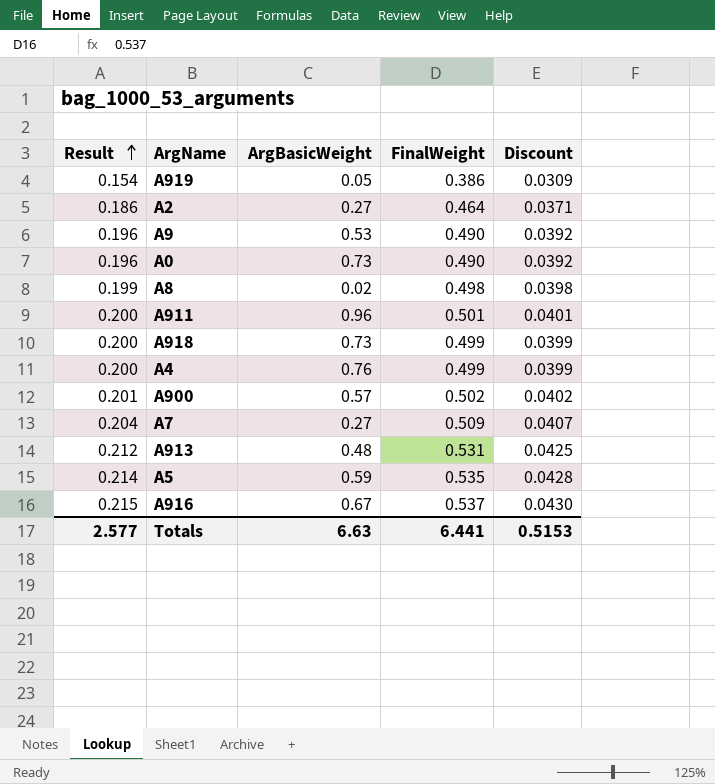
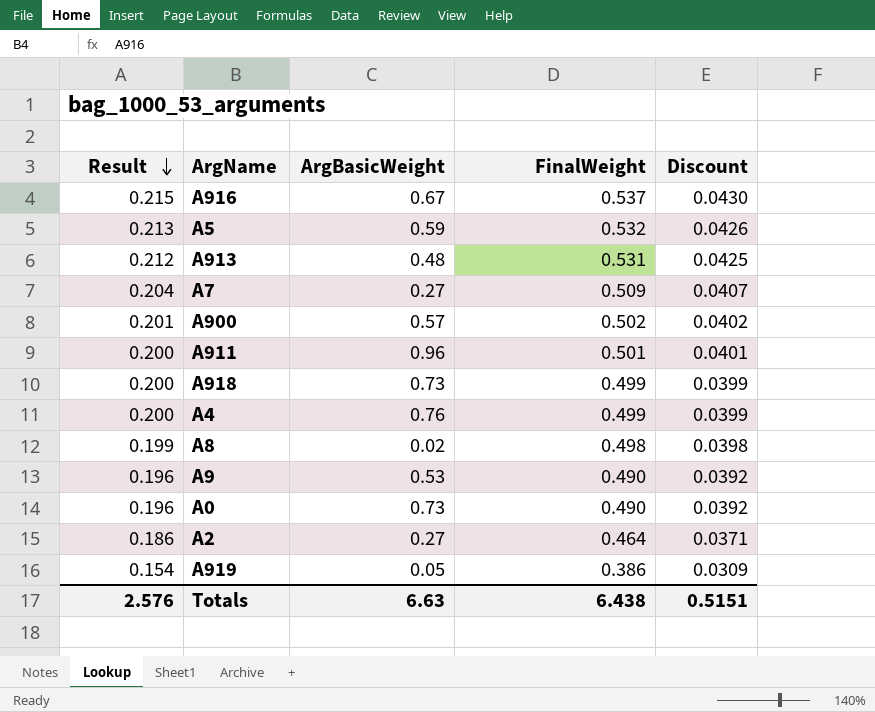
row order: Result ascending -> Result descending
A5 | Result: 0.214 -> 0.213
A5 | FinalWeight: 0.535 -> 0.532
A5 | Discount: 0.0428 -> 0.0426
Totals | Result: 2.577 -> 2.576
Totals | FinalWeight: 6.441 -> 6.438
Totals | Discount: 0.5153 -> 0.5151

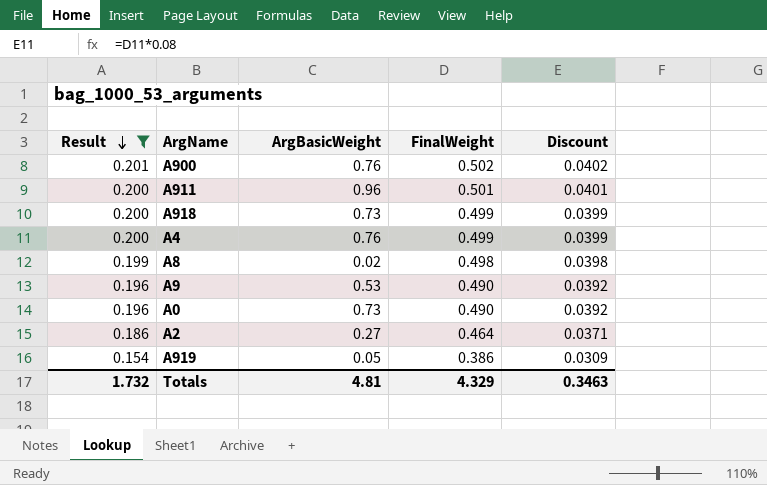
filter: none -> Result <= 0.201
A900 | ArgBasicWeight: 0.57 -> 0.76
Totals | Result: 2.576 -> 1.732
Totals | ArgBasicWeight: 6.63 -> 4.81
Totals | FinalWeight: 6.438 -> 4.329
Totals | Discount: 0.5151 -> 0.3463

